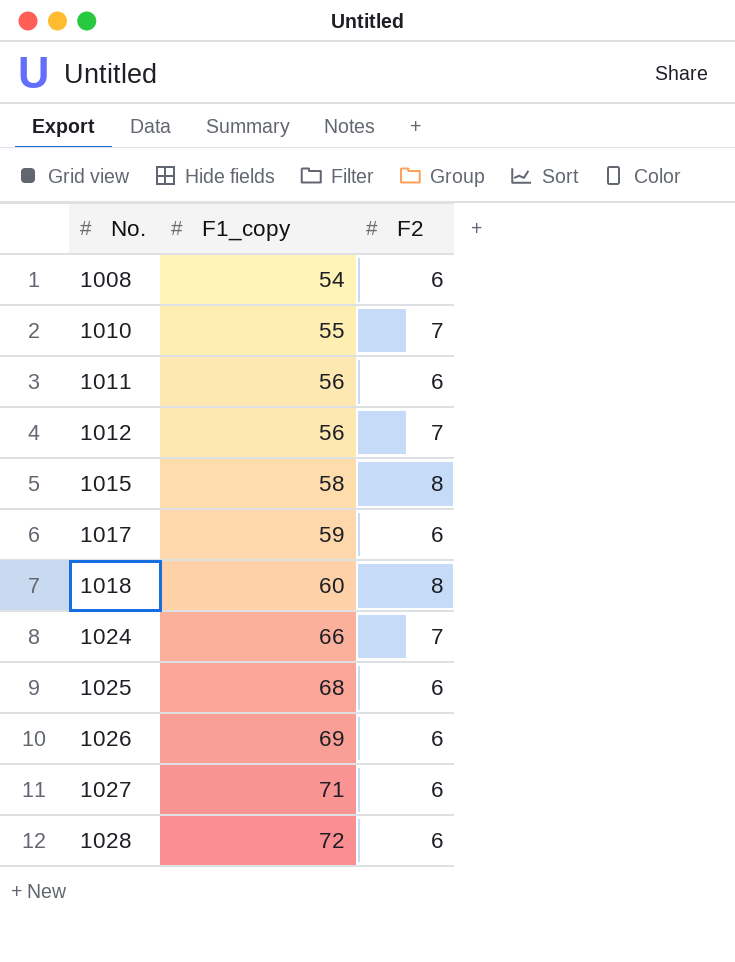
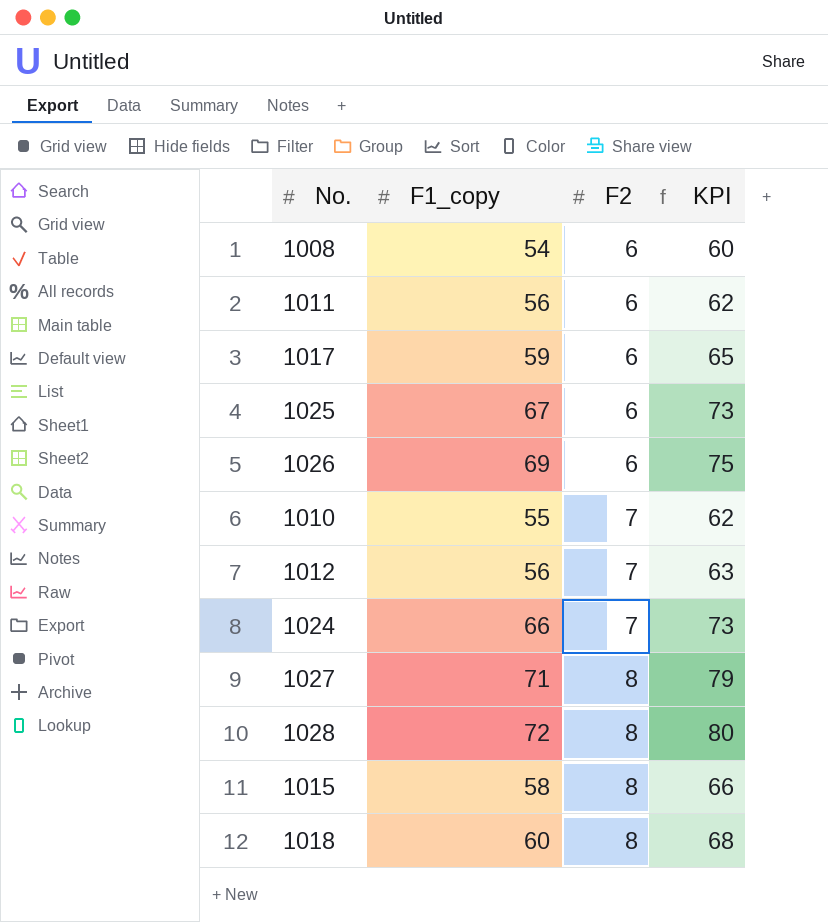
row order: No. ascending -> F2 ascending
column KPI | formula: none -> [F1_copy] + [F2]
1025 | F1_copy: 68 -> 67
1027 | F2: 6 -> 8
1028 | F2: 6 -> 8

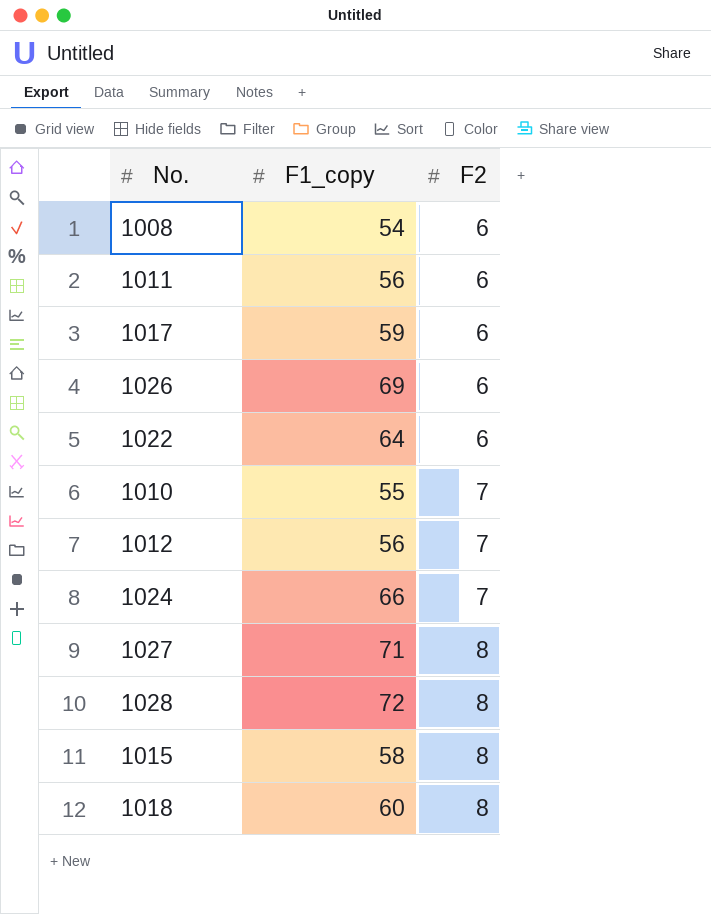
column KPI | formula: [F1_copy] + [F2] -> none
row 1025: 67 | 6 | 73 -> none
row 1022: none -> 64 | 6

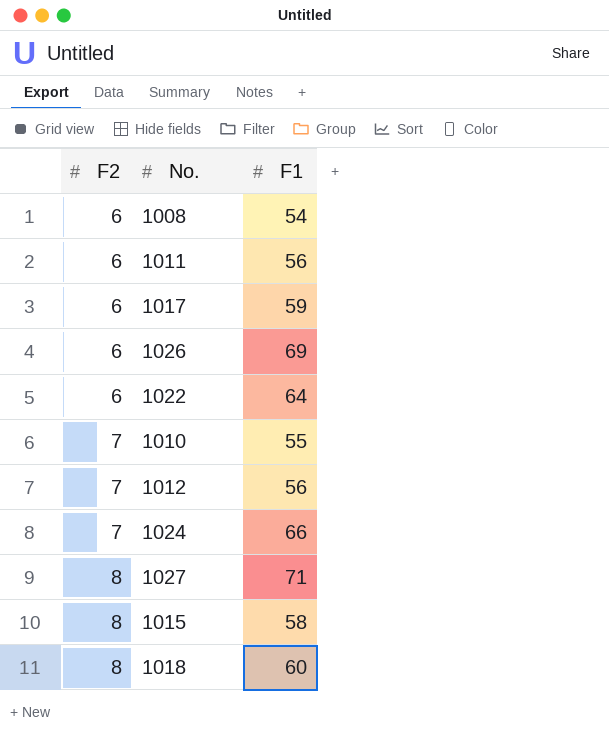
column F2 | position: 3 -> 1
column name: F1_copy -> F1
row 1028: 72 | 8 -> none

